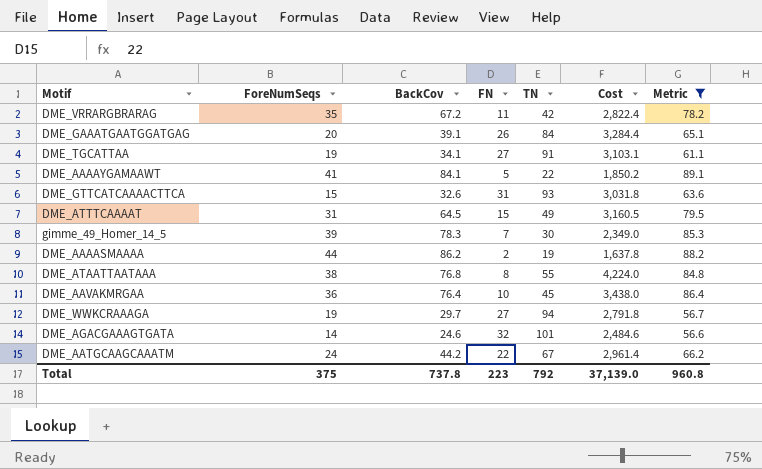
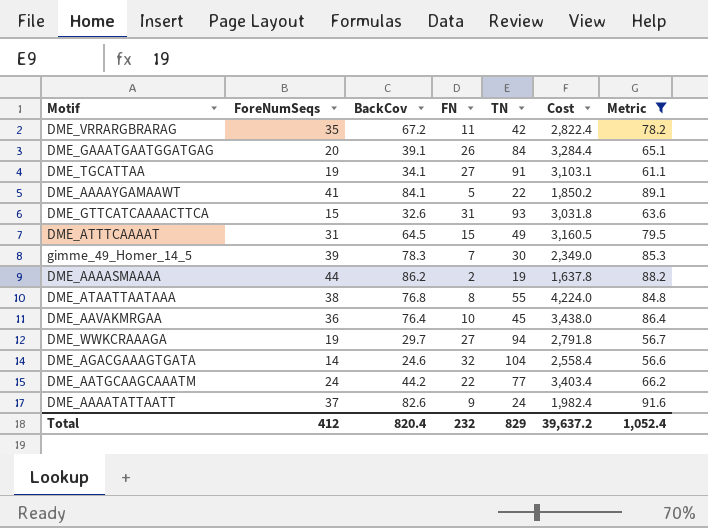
DME_AGACGAAAGTGATA | TN: 101 -> 104
DME_AGACGAAAGTGATA | Cost: 2,484.6 -> 2,558.4
DME_AATGCAAGCAAATM | TN: 67 -> 77
DME_AATGCAAGCAAATM | Cost: 2,961.4 -> 3,403.4
row DME_AAAATATTAATT: none -> 37 | 82.6 | 9 | 24 | 1,982.4 | 91.6
Total | ForeNumSeqs: 375 -> 412
Total | BackCov: 737.8 -> 820.4
Total | FN: 223 -> 232
Total | TN: 792 -> 829
Total | Cost: 37,139.0 -> 39,637.2
Total | Metric: 960.8 -> 1,052.4

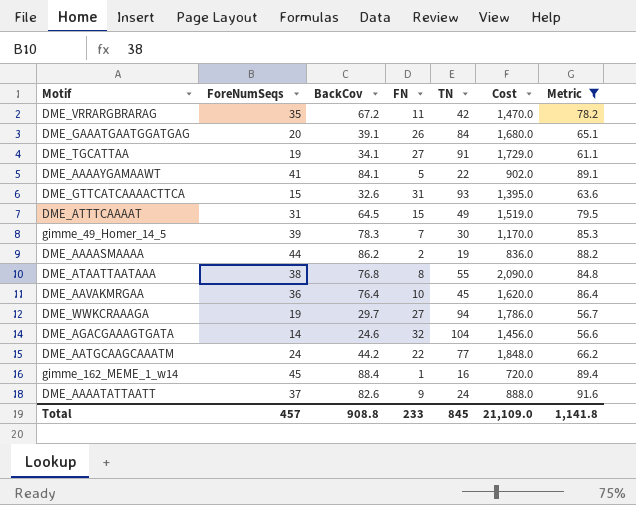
column Cost | formula: [BackCov] * [TN] -> [ForeNumSeqs] * [TN]
row gimme_162_MEME_1_w14: none -> 45 | 88.4 | 1 | 16 | 720.0 | 89.4
Total | ForeNumSeqs: 412 -> 457
Total | BackCov: 820.4 -> 908.8
Total | FN: 232 -> 233
Total | TN: 829 -> 845
Total | Cost: 39,637.2 -> 21,109.0
Total | Metric: 1,052.4 -> 1,141.8

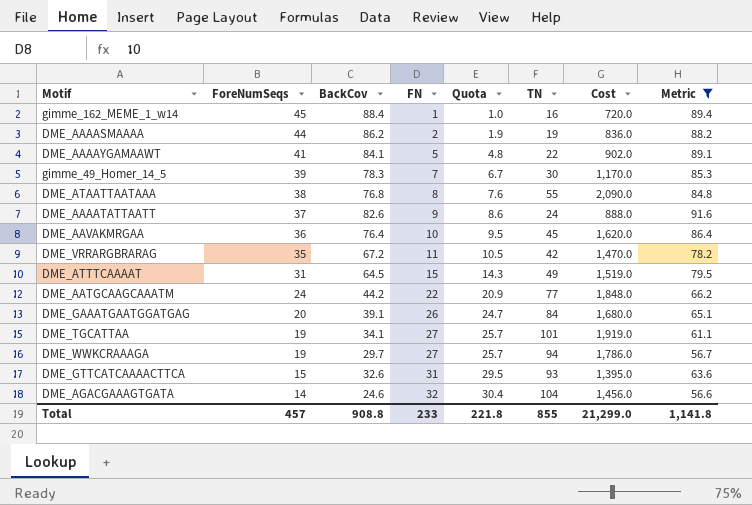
row order: none -> ForeNumSeqs descending
column Quota | formula: none -> [FN] * 0.95
DME_TGCATTAA | TN: 91 -> 101
DME_TGCATTAA | Cost: 1,729.0 -> 1,919.0
Total | TN: 845 -> 855
Total | Cost: 21,109.0 -> 21,299.0

